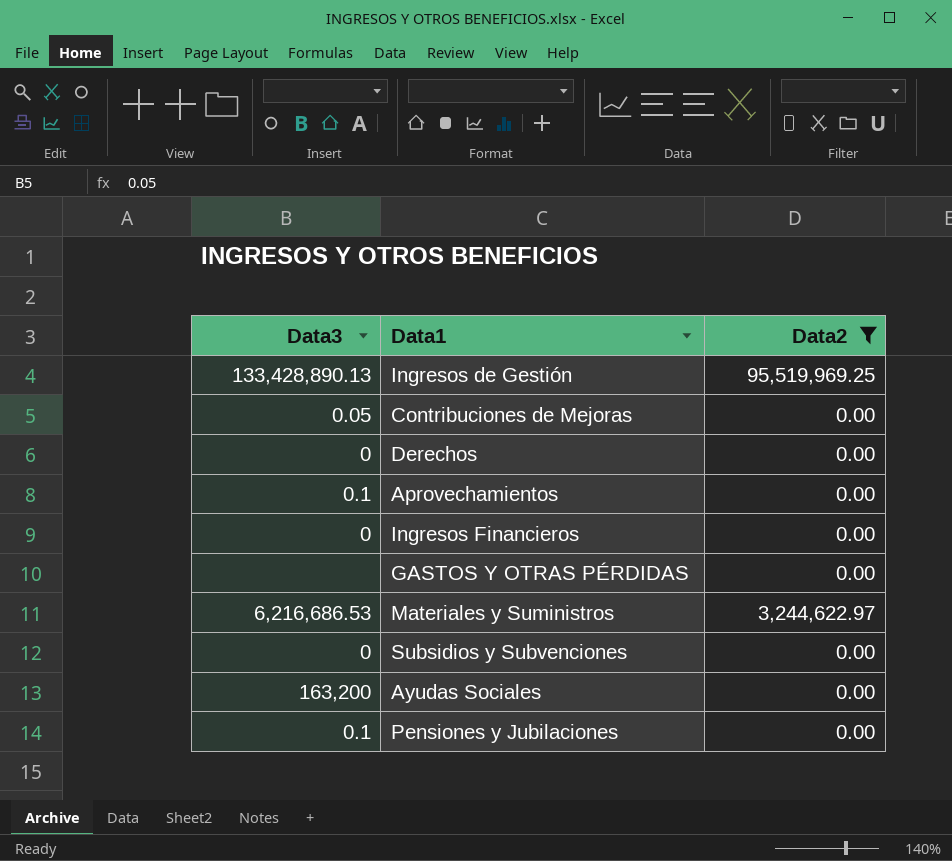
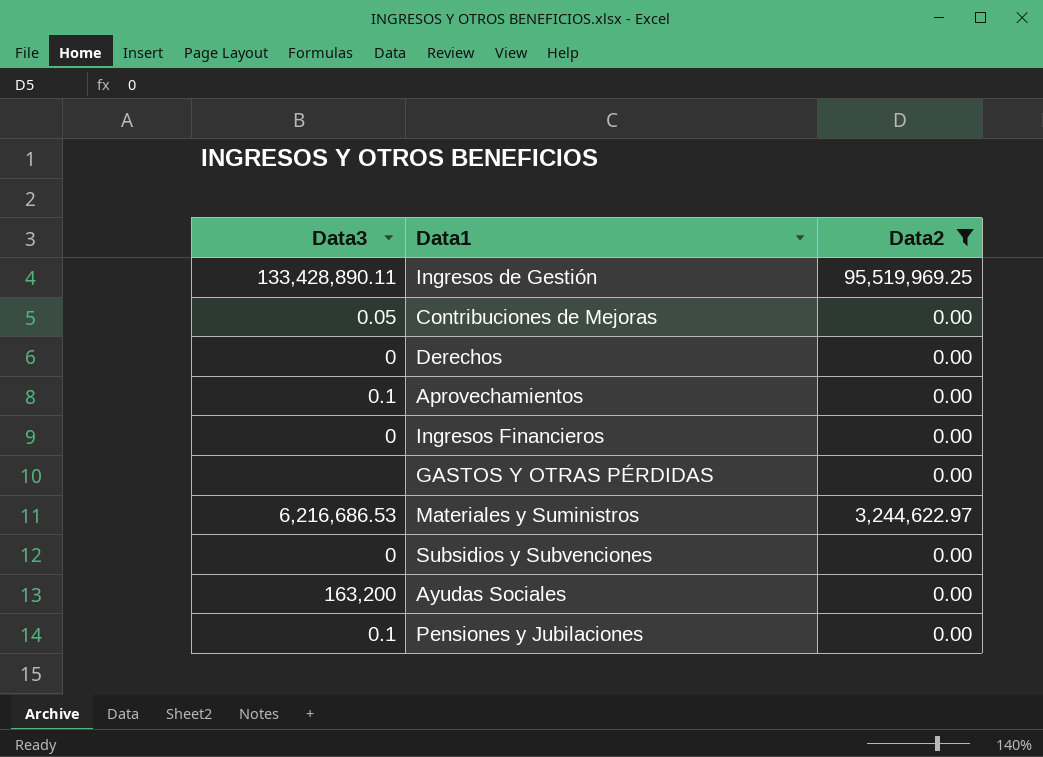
Ingresos de Gestión | Data3: 133,428,890.13 -> 133,428,890.11

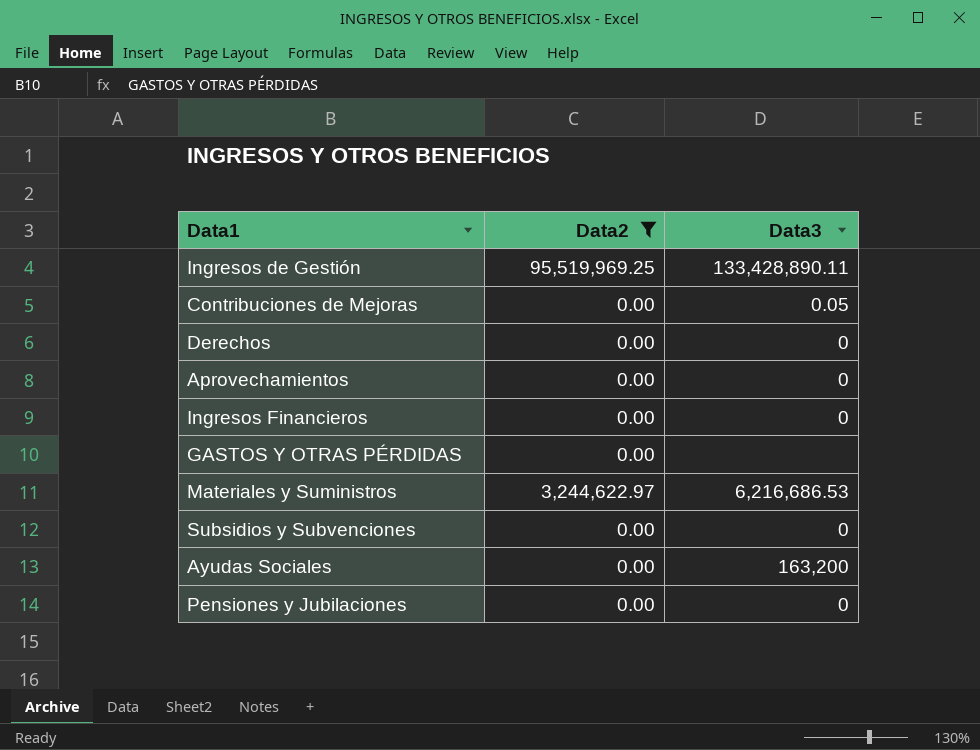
column Data3 | position: 1 -> 3
Aprovechamientos | Data3: 0.1 -> 0
Pensiones y Jubilaciones | Data3: 0.1 -> 0

